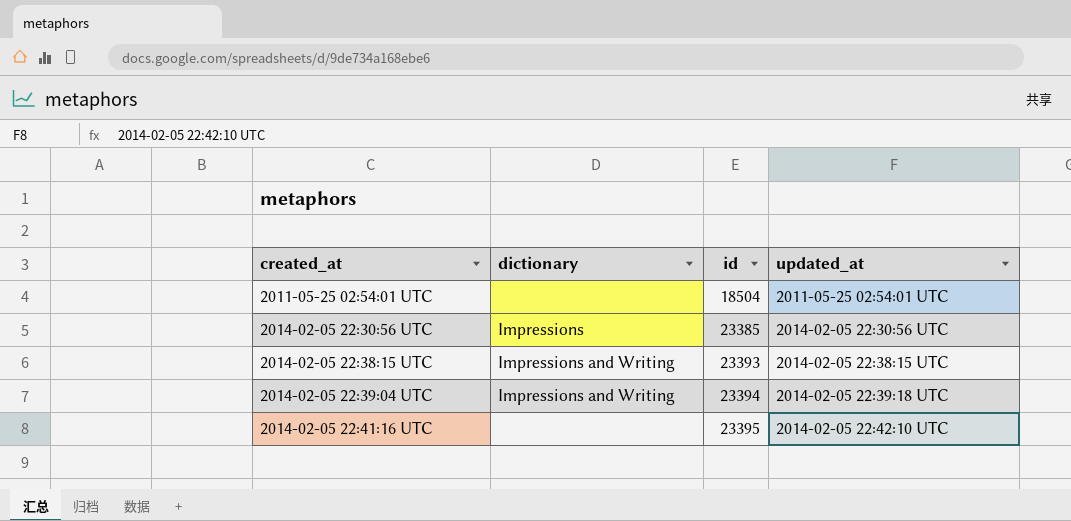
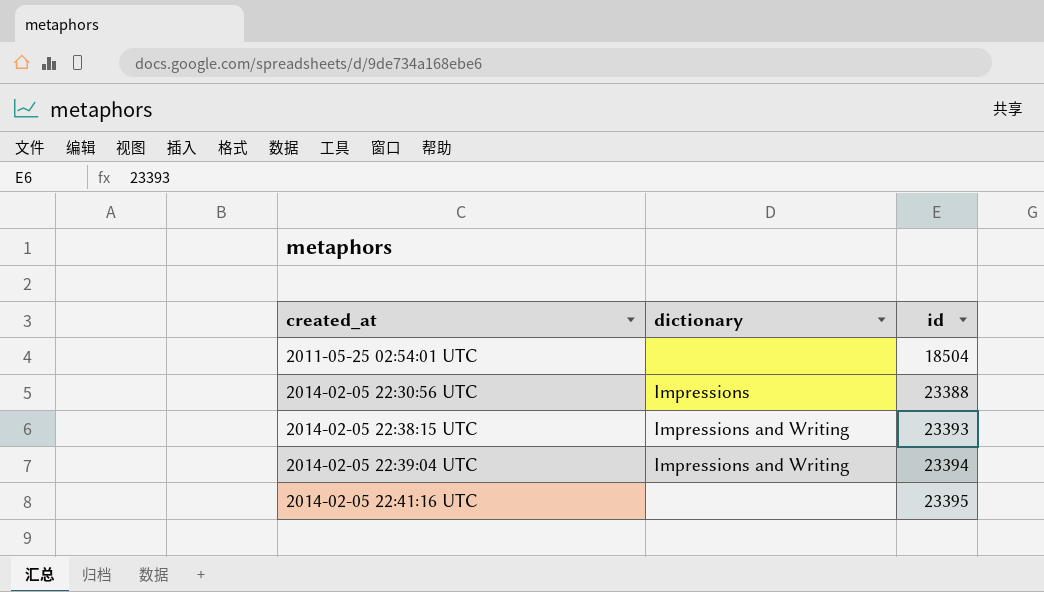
column updated_at | position: 4 -> none
2014-02-05 22:30:56 UTC | id: 23385 -> 23388

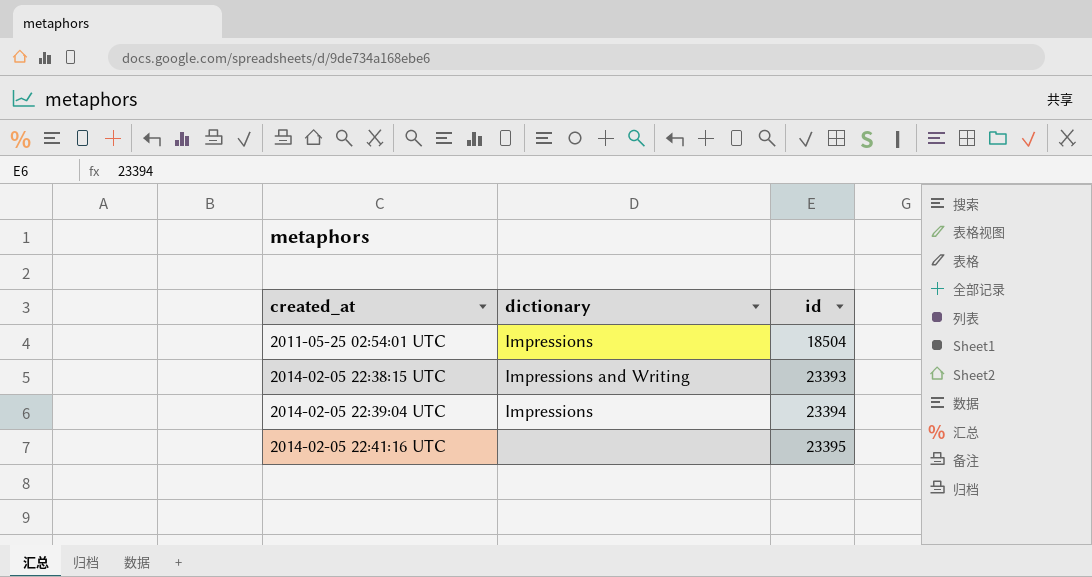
row 2014-02-05 22:30:56 UTC: Impressions | 23388 -> none
2011-05-25 02:54:01 UTC | dictionary: none -> Impressions
2014-02-05 22:39:04 UTC | dictionary: Impressions and Writing -> Impressions

